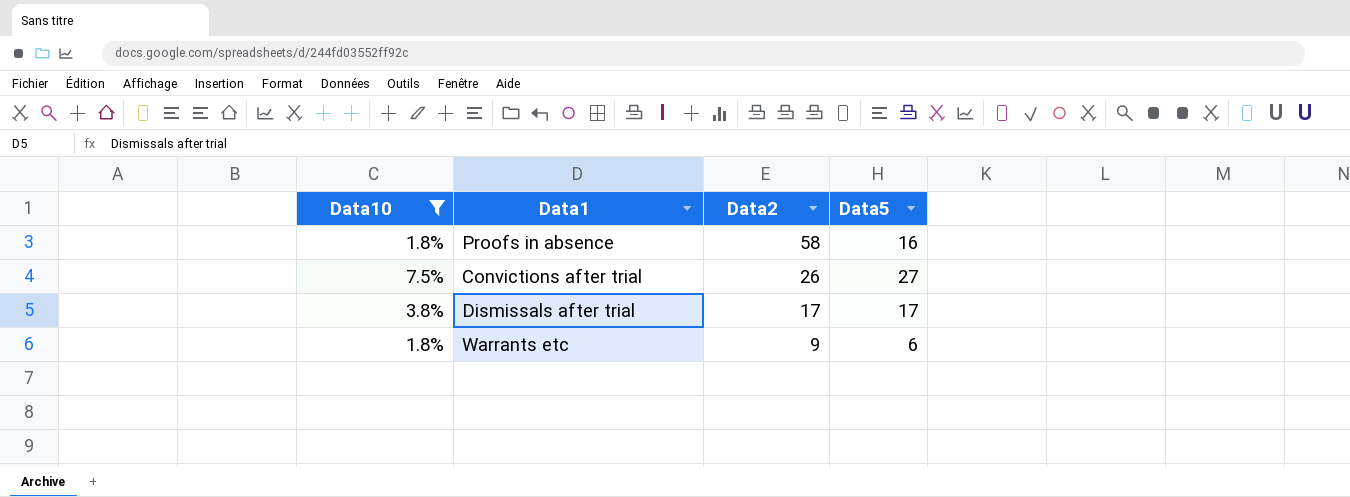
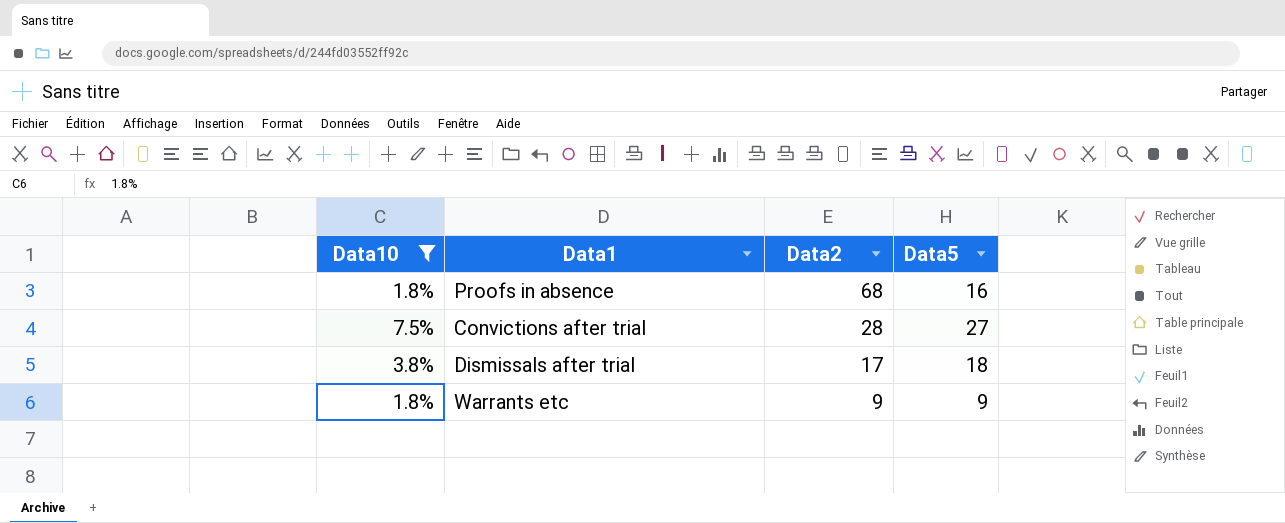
Proofs in absence | Data2: 58 -> 68
Convictions after trial | Data2: 26 -> 28
Dismissals after trial | Data5: 17 -> 18
Warrants etc | Data5: 6 -> 9

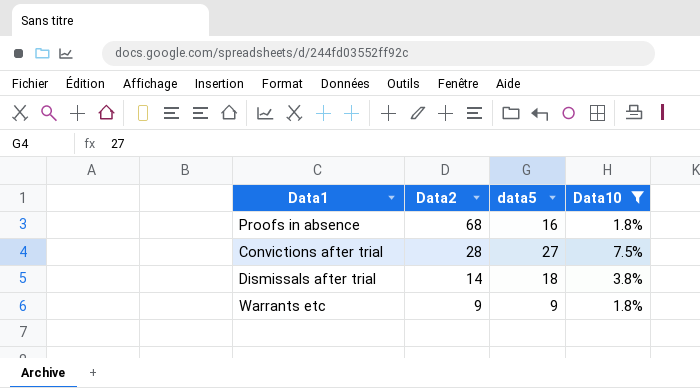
column name: Data5 -> data5
column Data10 | position: 1 -> 4
Dismissals after trial | Data2: 17 -> 14

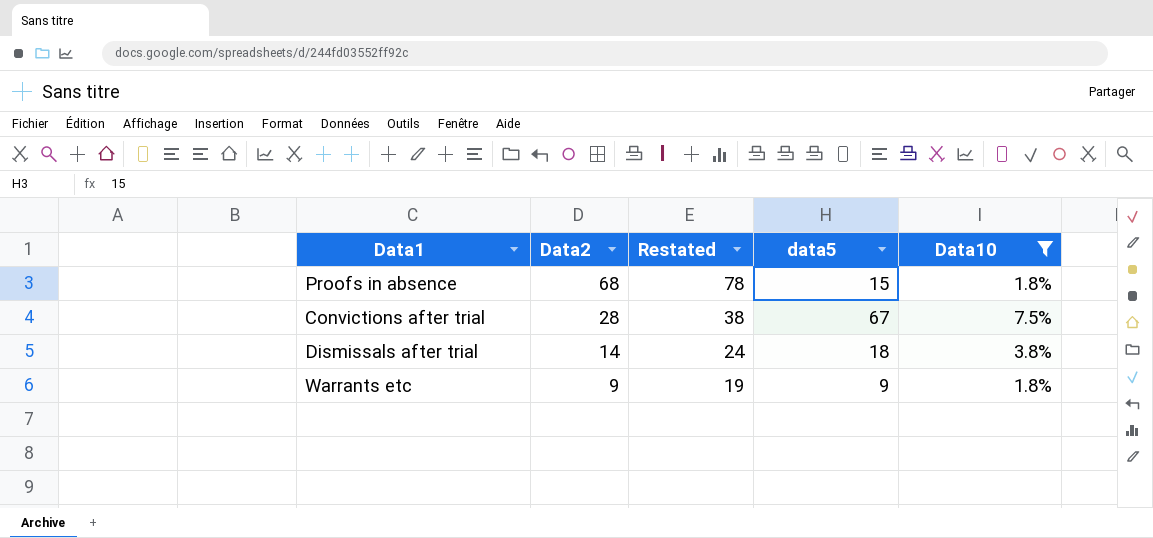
column Restated | formula: none -> [Data2] + 10
Proofs in absence | data5: 16 -> 15
Convictions after trial | data5: 27 -> 67

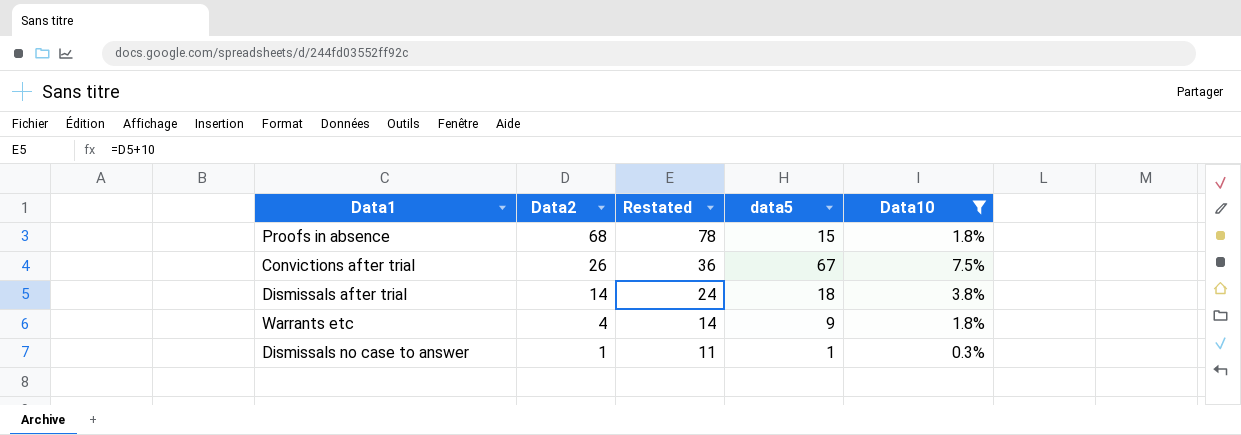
Convictions after trial | Data2: 28 -> 26
Convictions after trial | Restated: 38 -> 36
Warrants etc | Data2: 9 -> 4
Warrants etc | Restated: 19 -> 14
row Dismissals no case to answer: none -> 1 | 11 | 1 | 0.3%

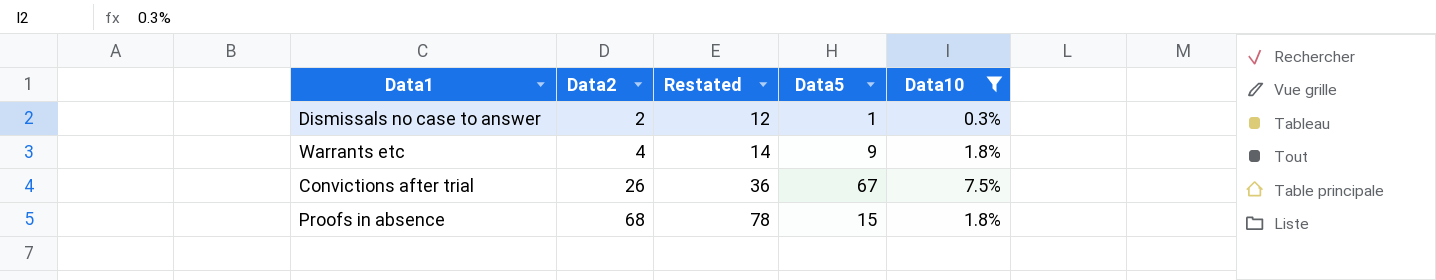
row order: Data2 descending -> Data2 ascending
column name: data5 -> Data5
row Dismissals after trial: 14 | 24 | 18 | 3.8% -> none
Dismissals no case to answer | Data2: 1 -> 2
Dismissals no case to answer | Restated: 11 -> 12

